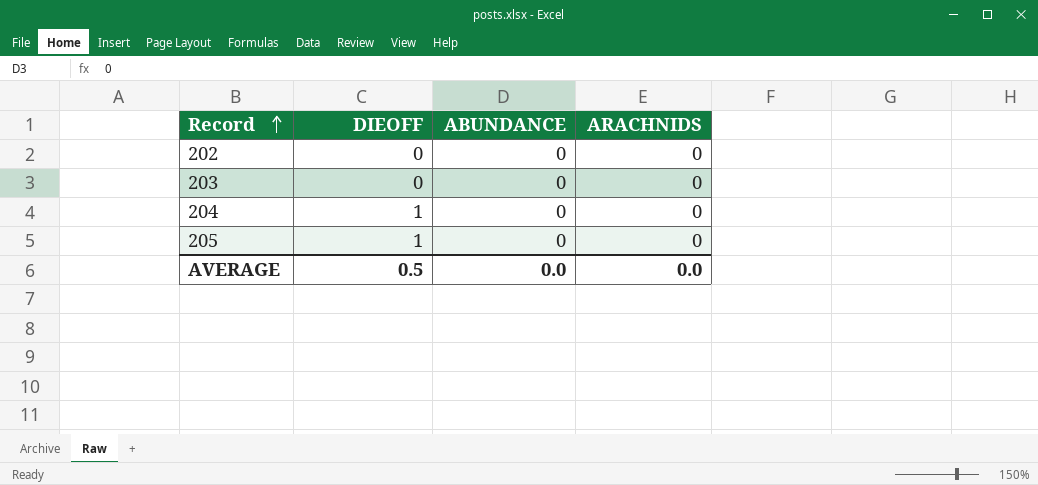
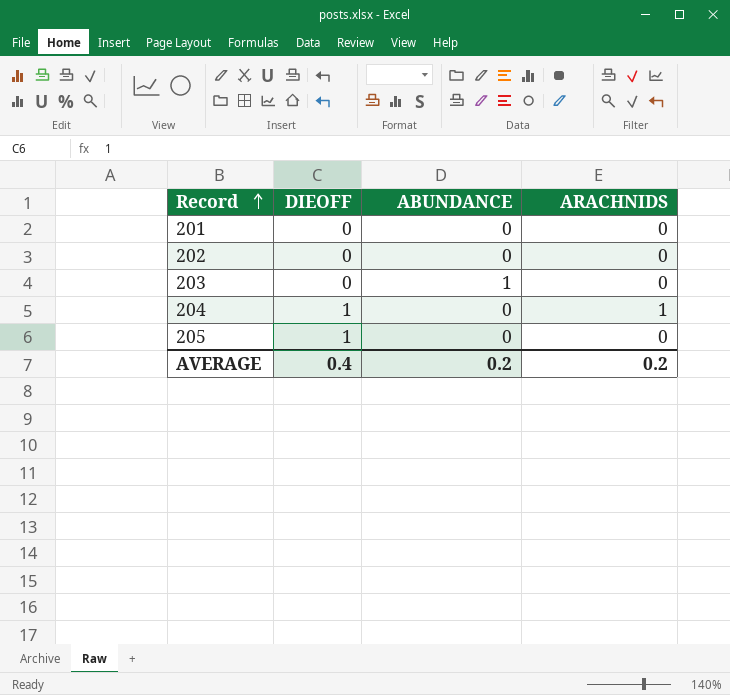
row 201: none -> 0 | 0 | 0
203 | ABUNDANCE: 0 -> 1
204 | ARACHNIDS: 0 -> 1
AVERAGE | DIEOFF: 0.5 -> 0.4
AVERAGE | ABUNDANCE: 0.0 -> 0.2
AVERAGE | ARACHNIDS: 0.0 -> 0.2

